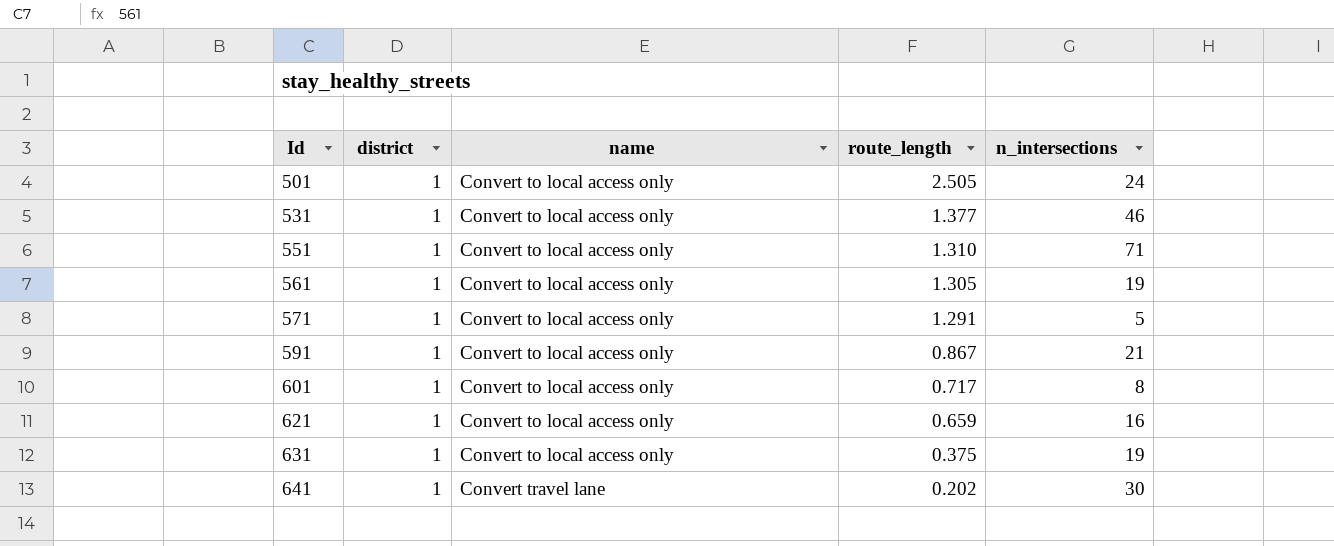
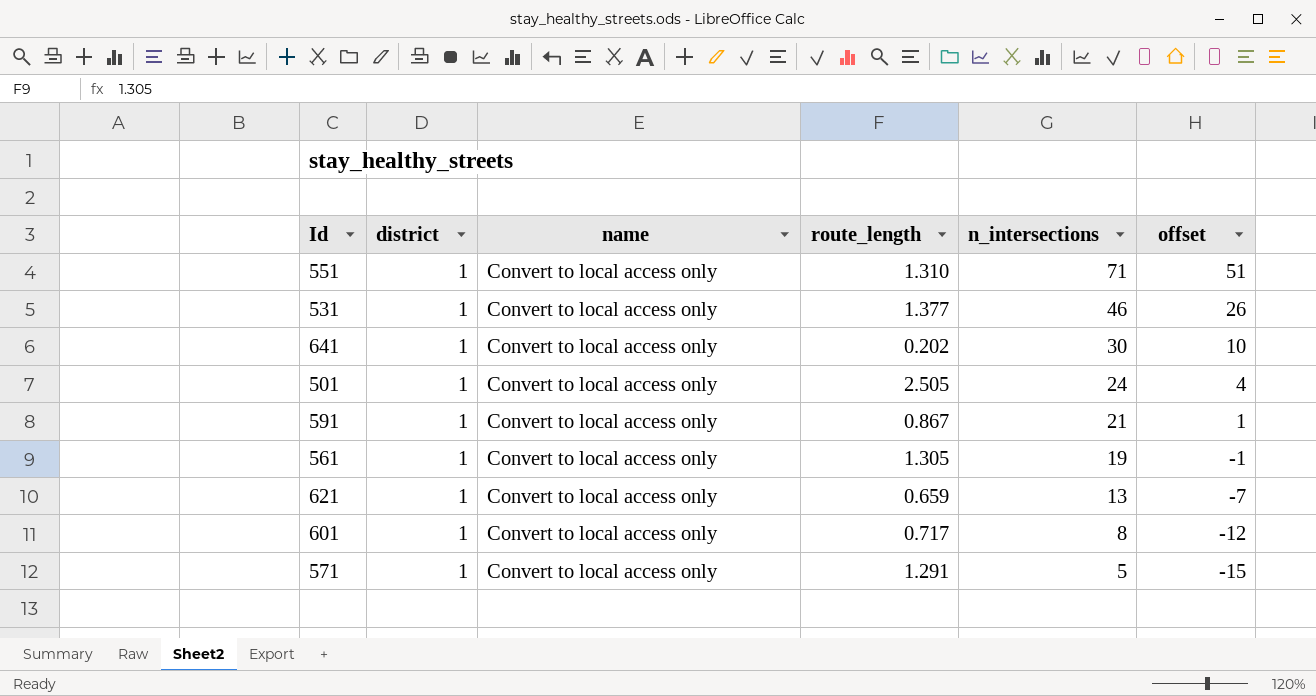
row order: Id ascending -> n_intersections descending
column offset | formula: none -> [n_intersections] - 20
row 631: 1 | Convert to local access only | 0.375 | 19 -> none
641 | name: Convert travel lane -> Convert to local access only
621 | n_intersections: 16 -> 13

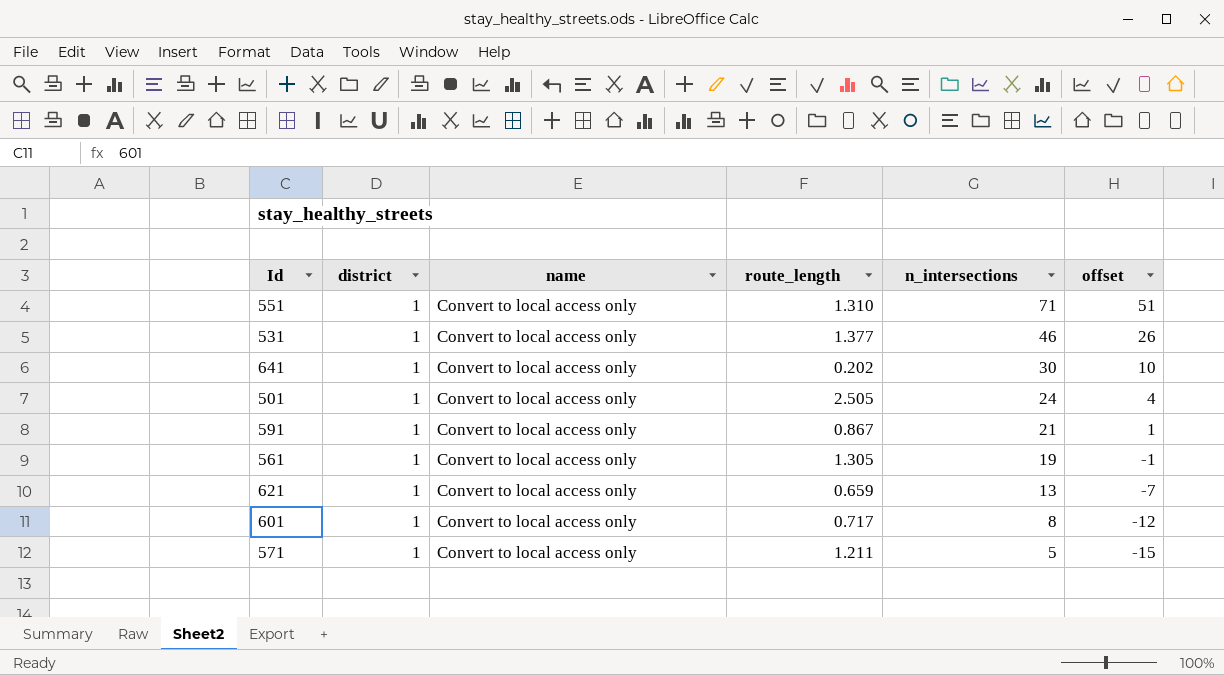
571 | route_length: 1.291 -> 1.211

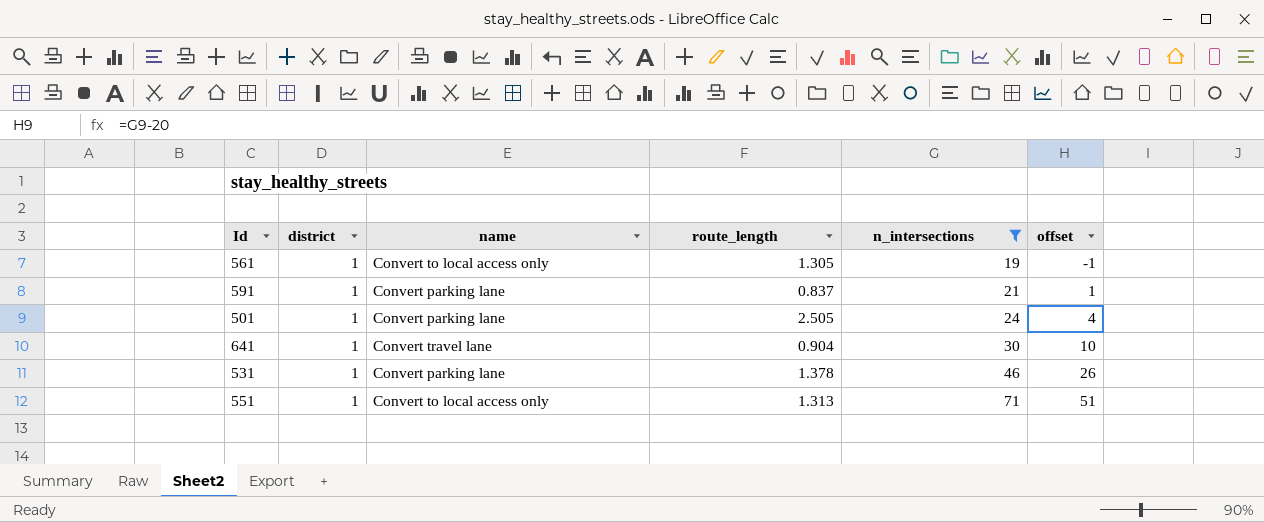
filter: none -> n_intersections >= 19
row order: n_intersections descending -> n_intersections ascending
591 | name: Convert to local access only -> Convert parking lane
591 | route_length: 0.867 -> 0.837
501 | name: Convert to local access only -> Convert parking lane
641 | name: Convert to local access only -> Convert travel lane
641 | route_length: 0.202 -> 0.904
531 | name: Convert to local access only -> Convert parking lane
531 | route_length: 1.377 -> 1.378
551 | route_length: 1.310 -> 1.313

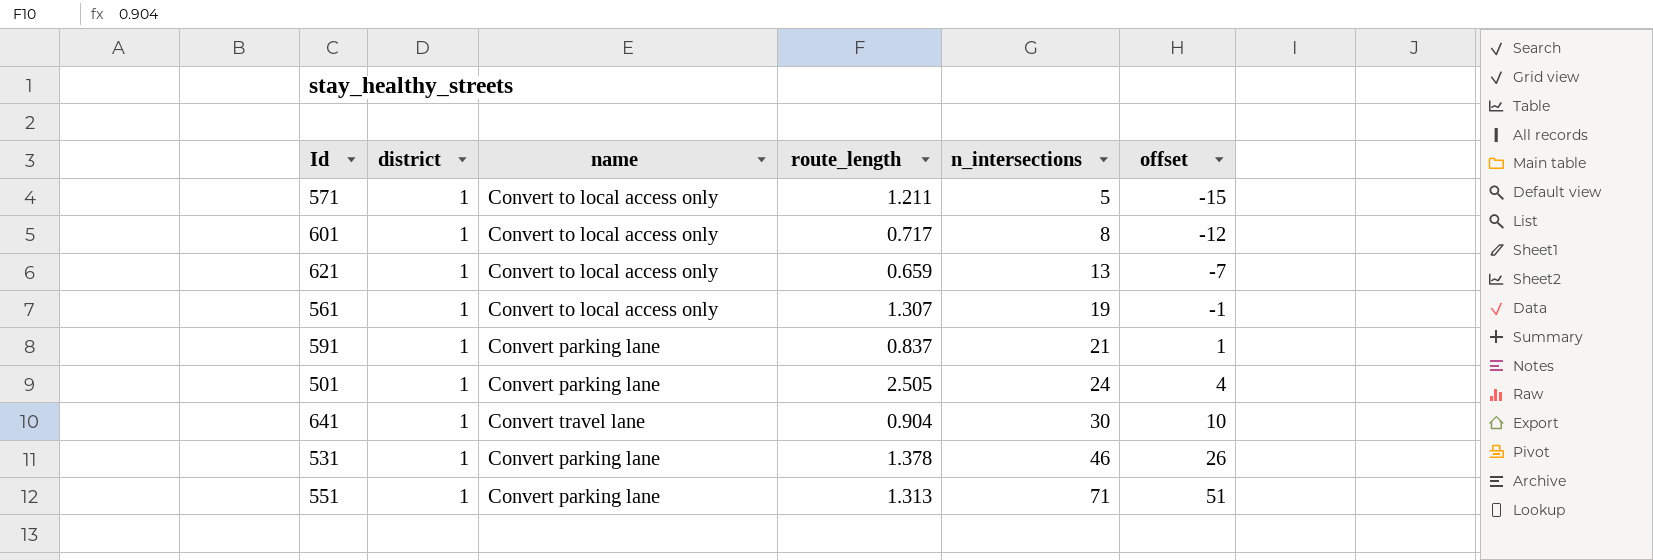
filter: n_intersections >= 19 -> none
561 | route_length: 1.305 -> 1.307
551 | name: Convert to local access only -> Convert parking lane

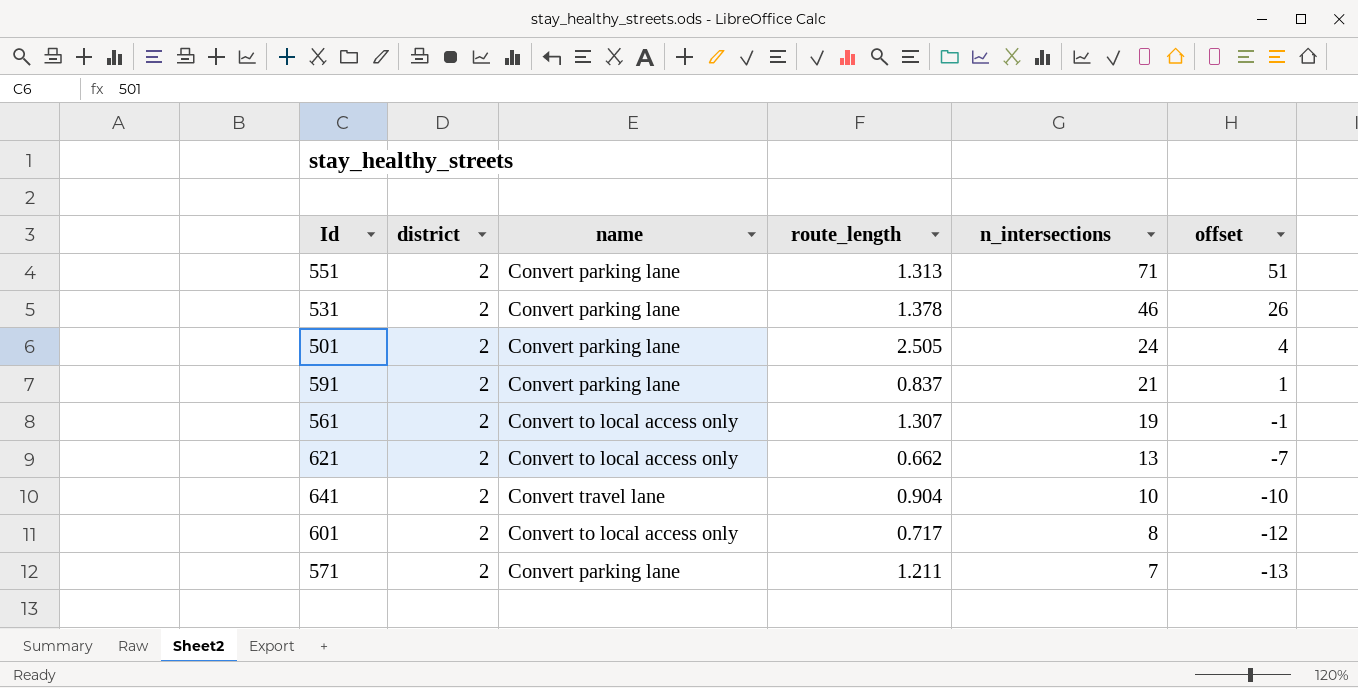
row order: n_intersections ascending -> n_intersections descending
551 | district: 1 -> 2
531 | district: 1 -> 2
501 | district: 1 -> 2
591 | district: 1 -> 2
561 | district: 1 -> 2
621 | district: 1 -> 2
621 | route_length: 0.659 -> 0.662
641 | district: 1 -> 2
641 | n_intersections: 30 -> 10
641 | offset: 10 -> -10
601 | district: 1 -> 2
571 | district: 1 -> 2
571 | name: Convert to local access only -> Convert parking lane
571 | n_intersections: 5 -> 7
571 | offset: -15 -> -13

